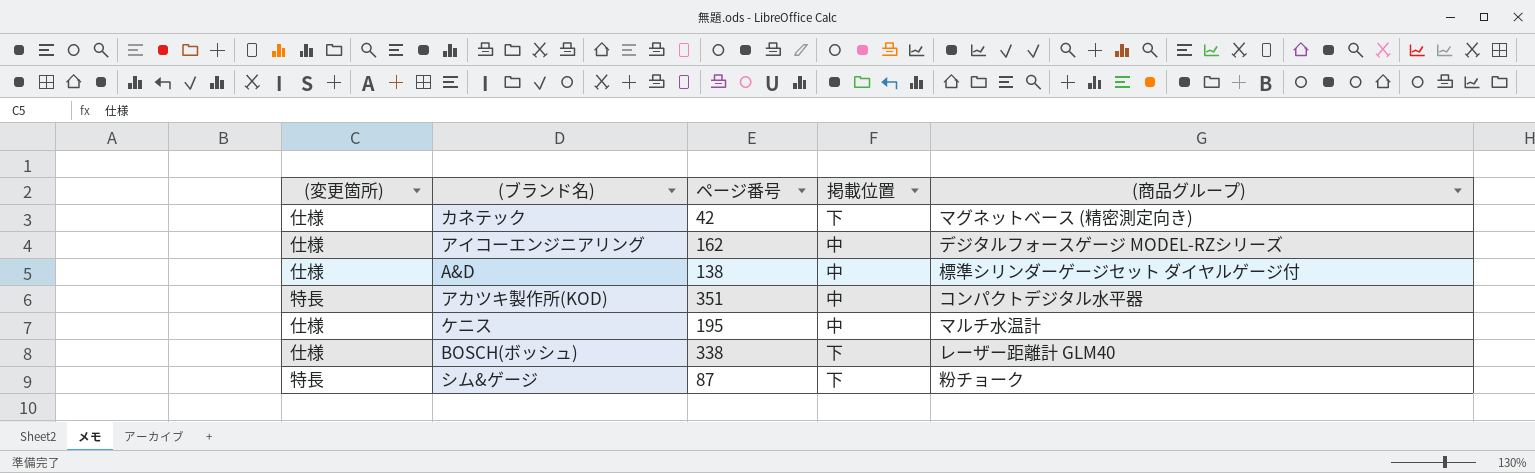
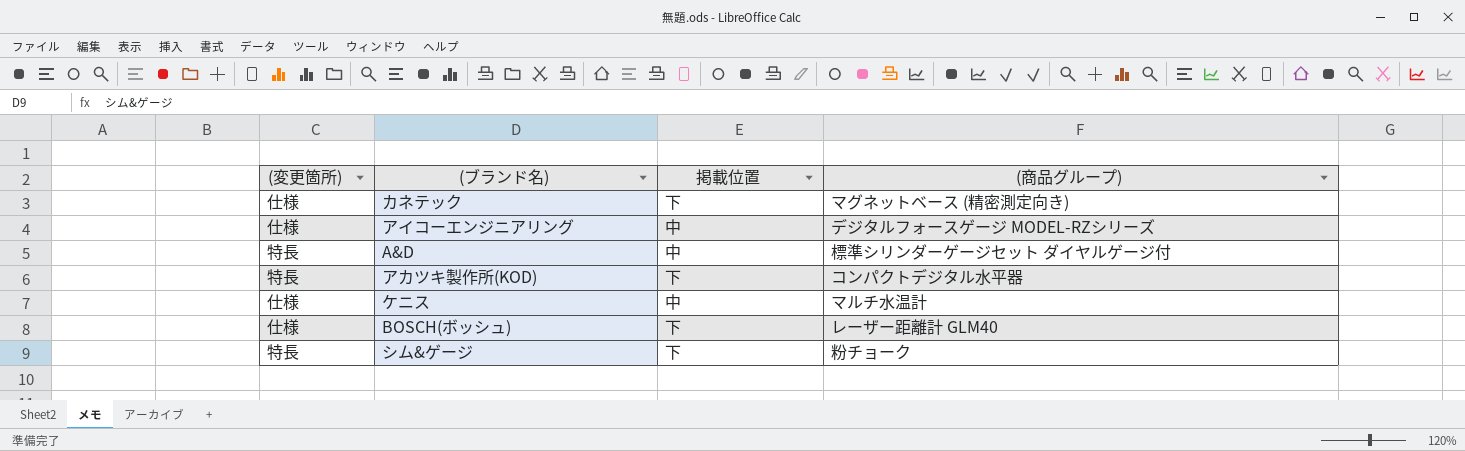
column ページ番号 | position: 3 -> none
A&D | (変更箇所): 仕様 -> 特長
アカツキ製作所(KOD) | 掲載位置: 中 -> 下

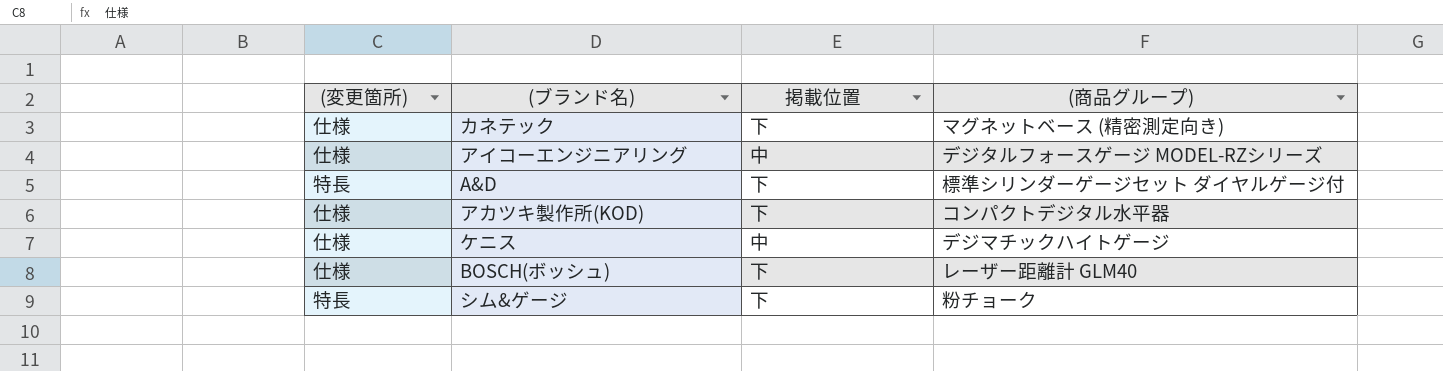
A&D | 掲載位置: 中 -> 下
アカツキ製作所(KOD) | (変更箇所): 特長 -> 仕様
ケニス | (商品グループ): マルチ水温計 -> デジマチックハイトゲージ

